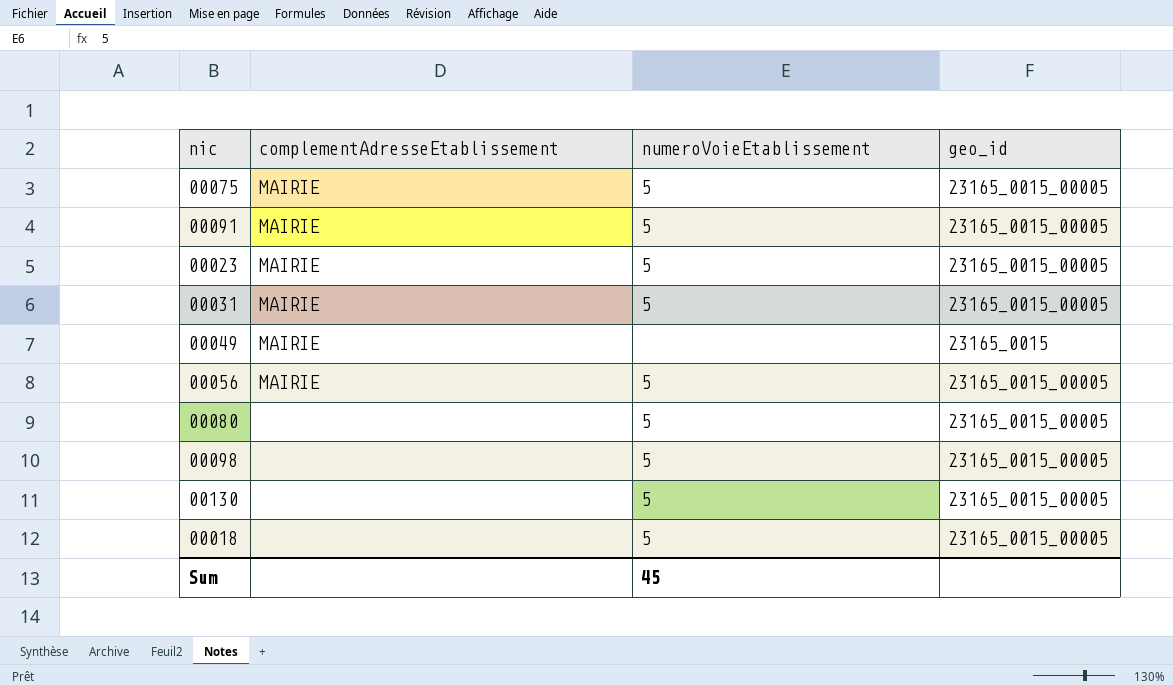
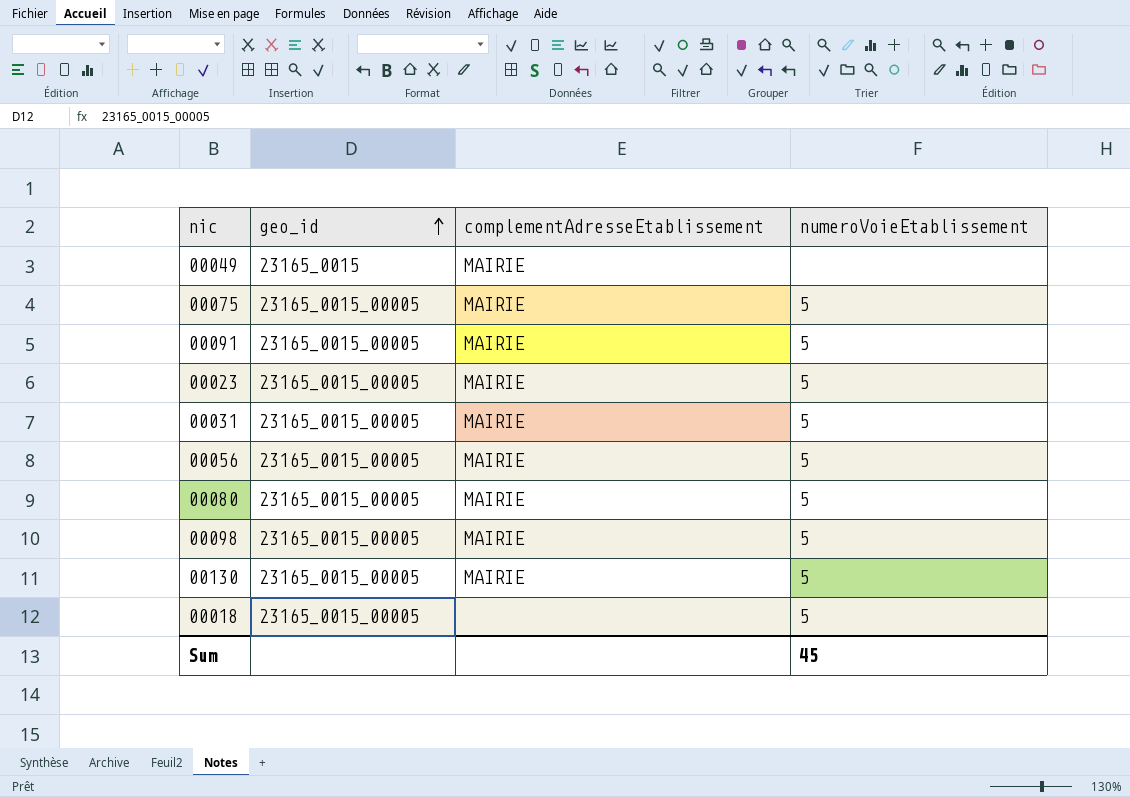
row order: none -> geo_id ascending
column geo_id | position: 4 -> 2
00080 | complementAdresseEtablissement: none -> MAIRIE
00098 | complementAdresseEtablissement: none -> MAIRIE
00130 | complementAdresseEtablissement: none -> MAIRIE

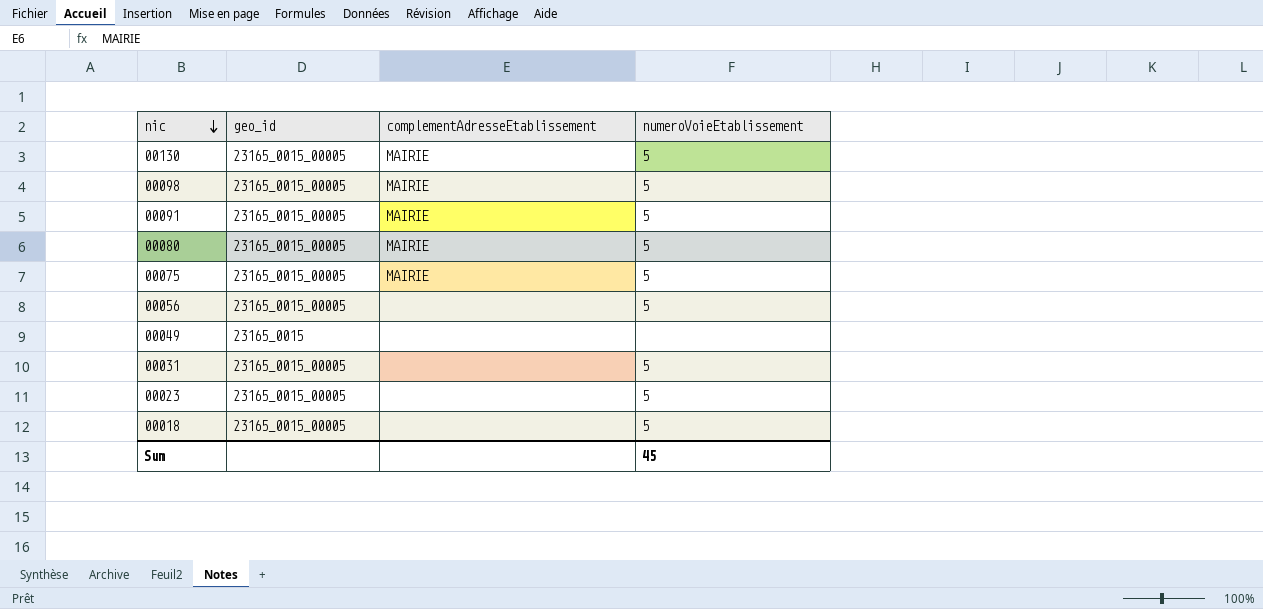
row order: geo_id ascending -> nic descending
00056 | complementAdresseEtablissement: MAIRIE -> none
00049 | complementAdresseEtablissement: MAIRIE -> none
00031 | complementAdresseEtablissement: MAIRIE -> none
00023 | complementAdresseEtablissement: MAIRIE -> none

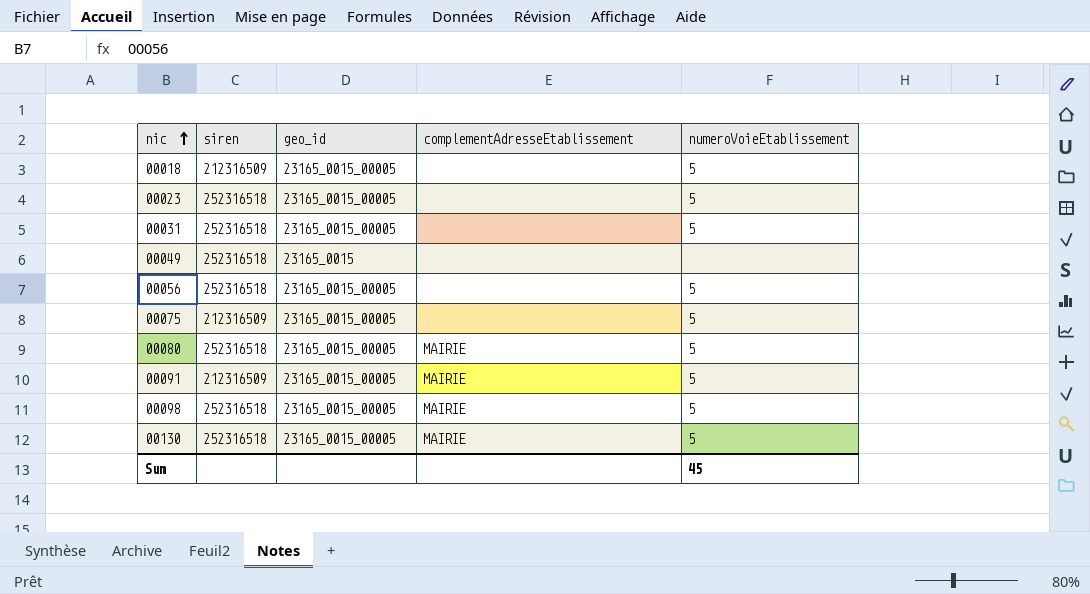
row order: nic descending -> nic ascending
column siren | position: none -> 2
00075 | complementAdresseEtablissement: MAIRIE -> none

